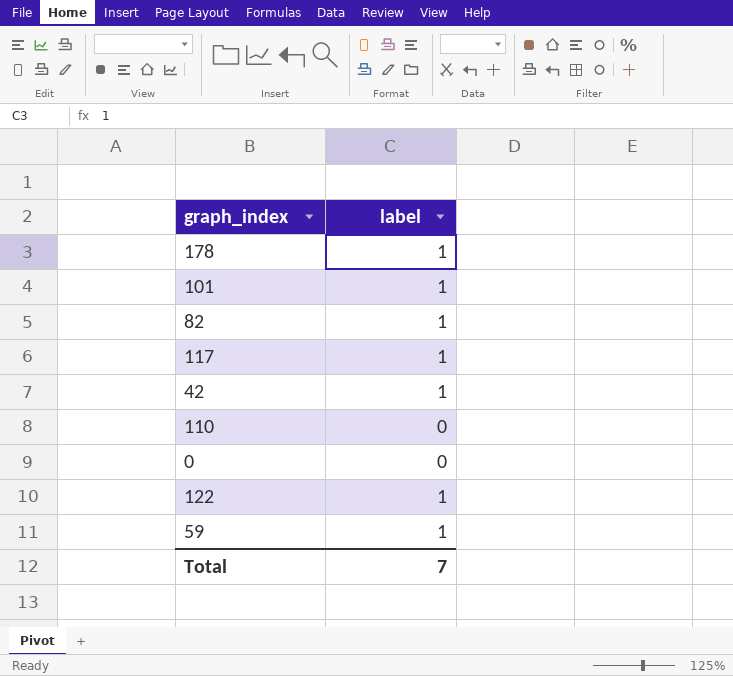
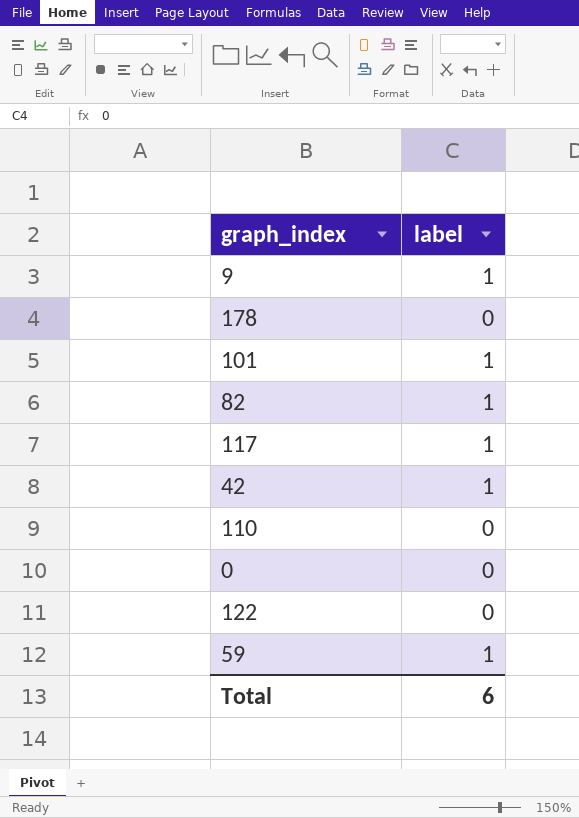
row 9: none -> 1
178 | label: 1 -> 0
122 | label: 1 -> 0
Total | label: 7 -> 6

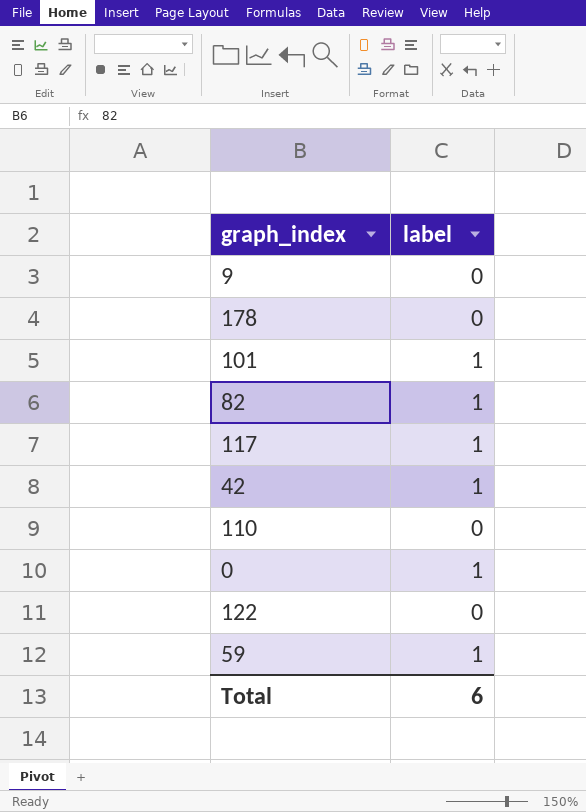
9 | label: 1 -> 0
0 | label: 0 -> 1

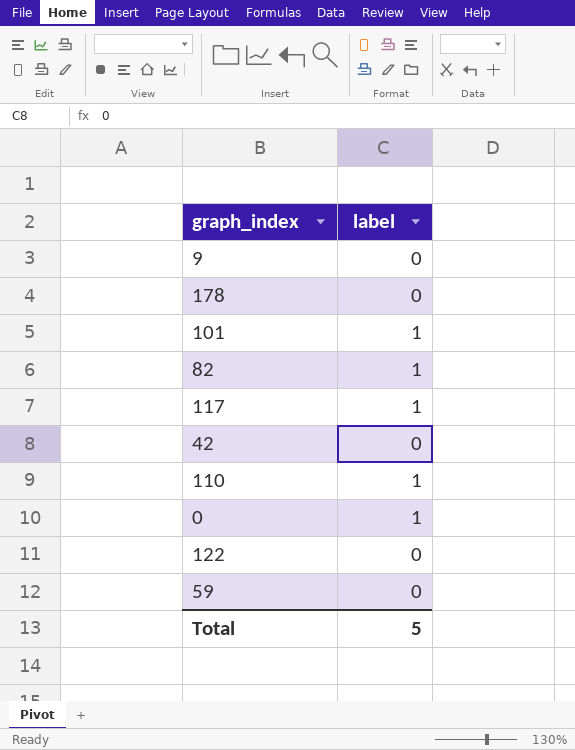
42 | label: 1 -> 0
110 | label: 0 -> 1
59 | label: 1 -> 0
Total | label: 6 -> 5

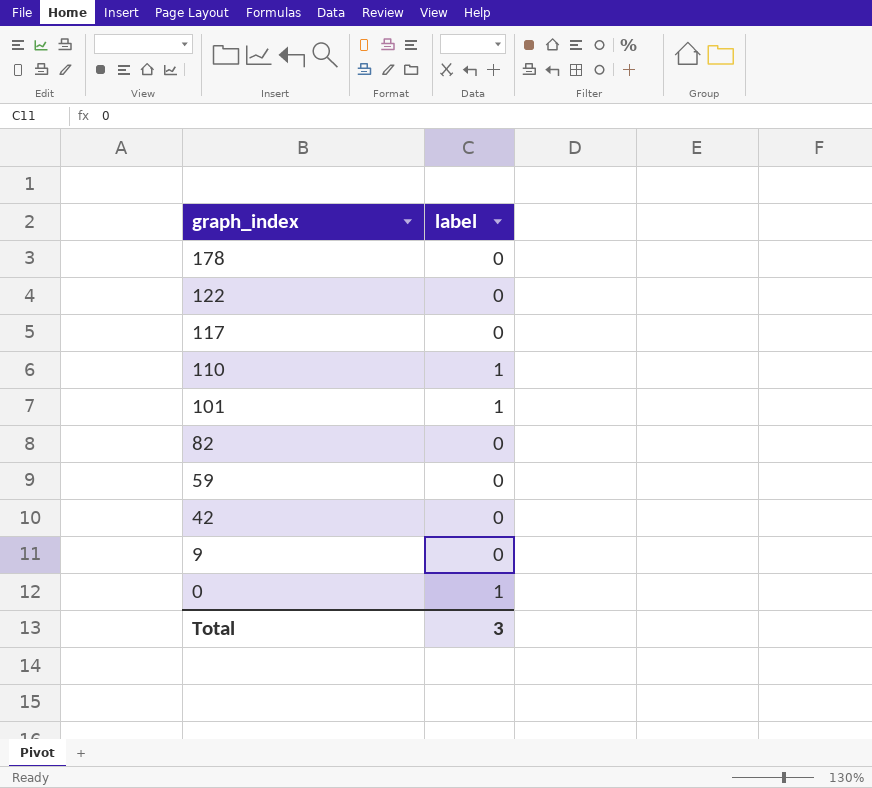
row order: none -> graph_index descending
117 | label: 1 -> 0
82 | label: 1 -> 0
Total | label: 5 -> 3

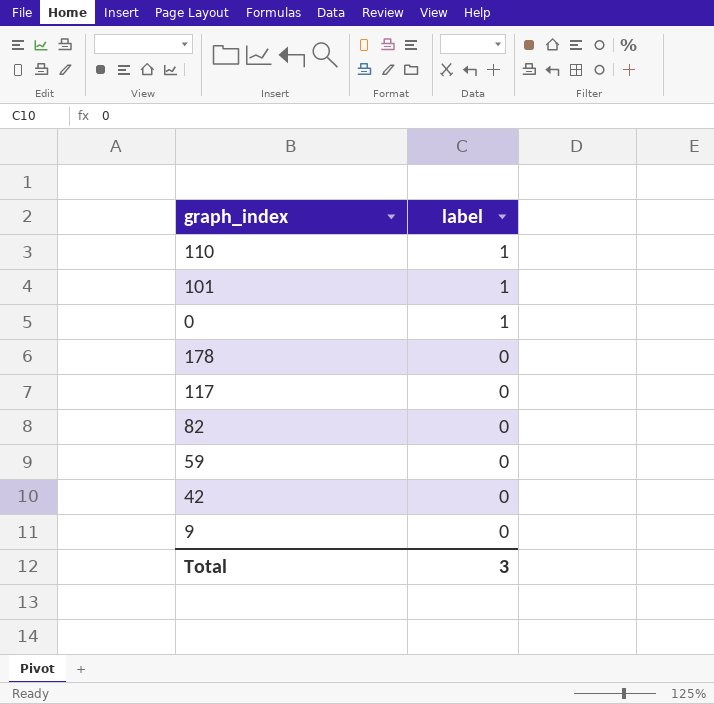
row order: graph_index descending -> label descending
row 122: 0 -> none

